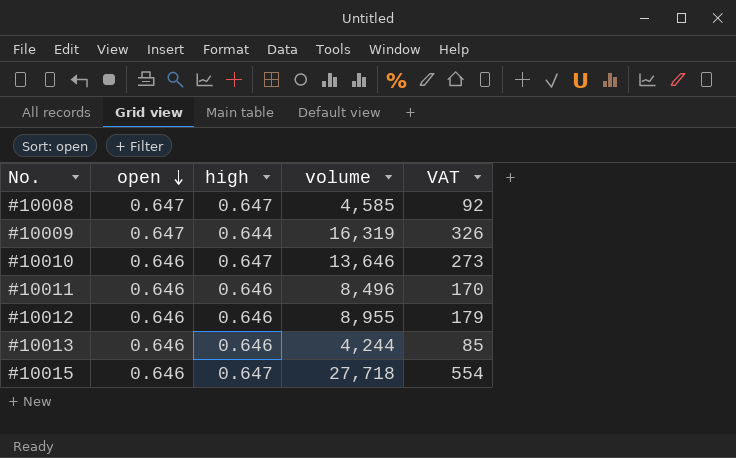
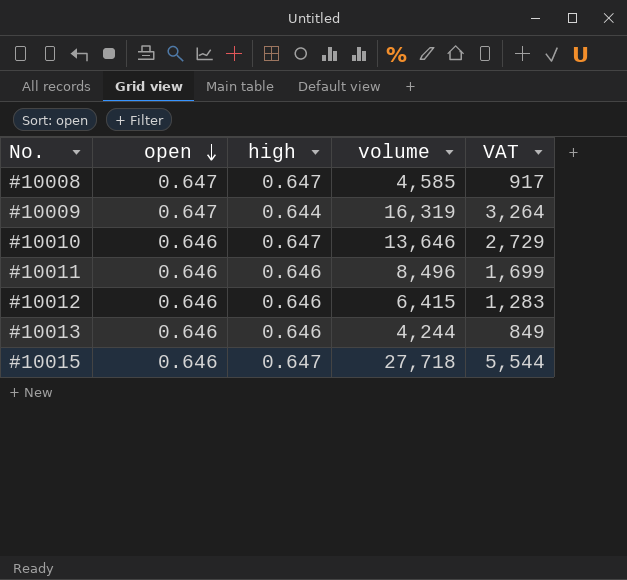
column VAT | formula: [volume] * 0.02 -> [volume] * 0.2
#10012 | volume: 8,955 -> 6,415

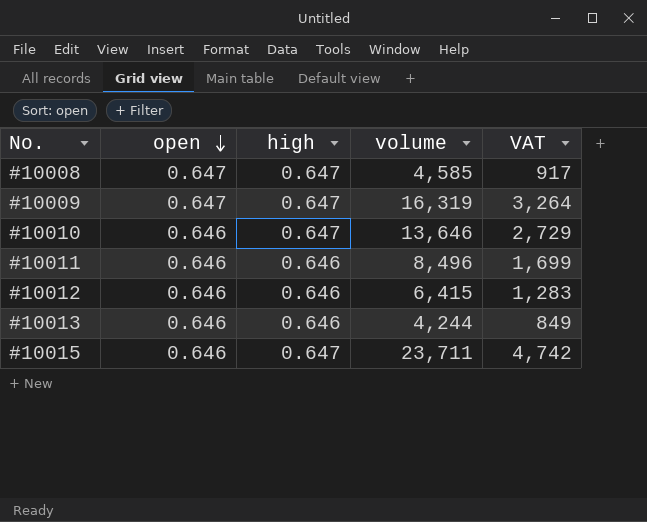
#10009 | high: 0.644 -> 0.647
#10015 | volume: 27,718 -> 23,711
#10015 | VAT: 5,544 -> 4,742

